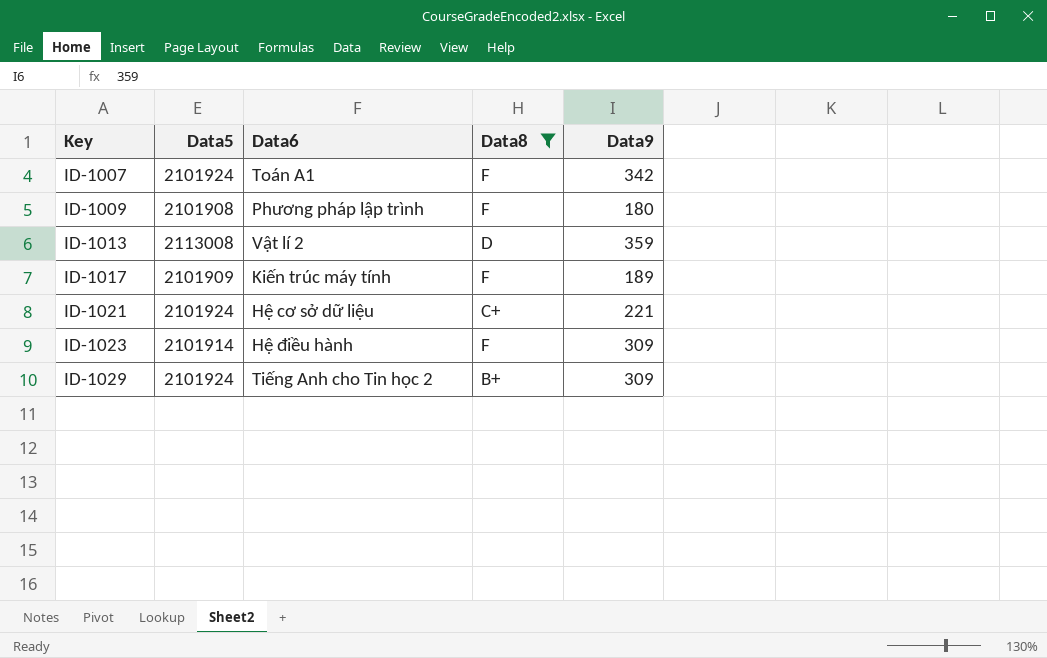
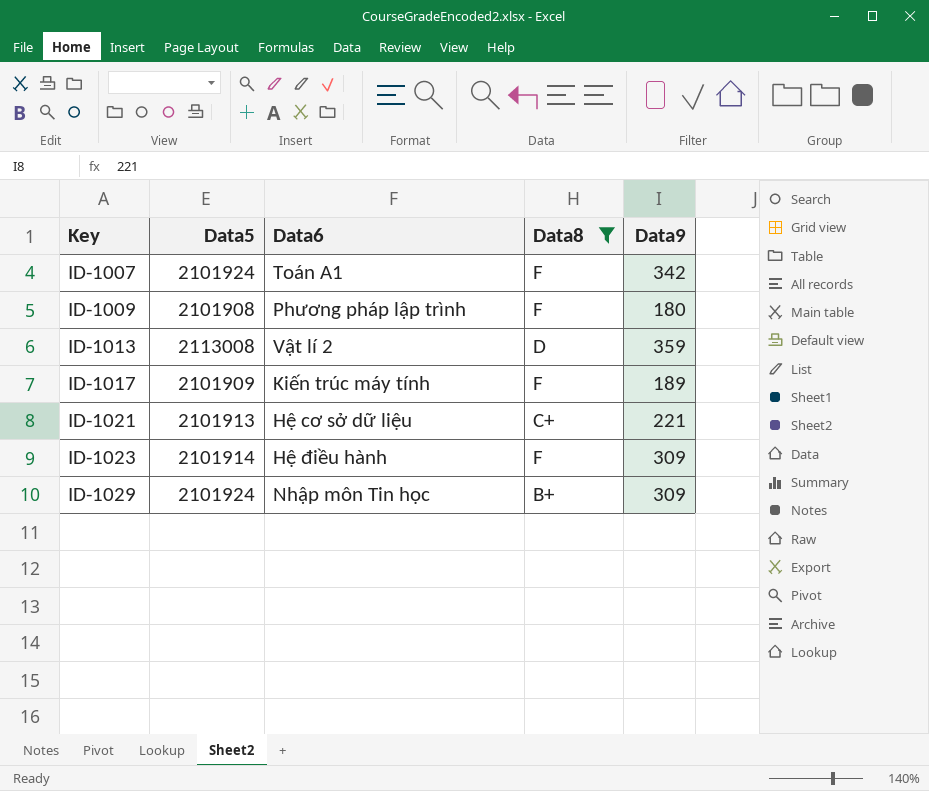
ID-1021 | Data5: 2101924 -> 2101913
ID-1029 | Data6: Tiếng Anh cho Tin học 2 -> Nhập môn Tin học

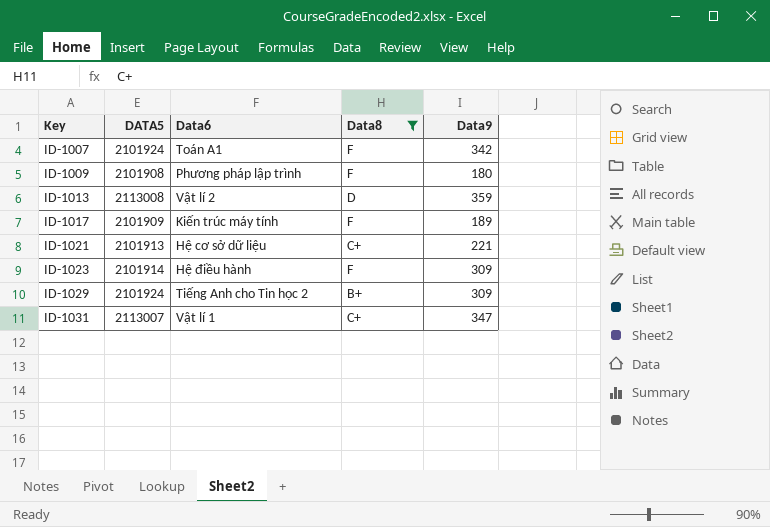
column name: Data5 -> DATA5
ID-1029 | Data6: Nhập môn Tin học -> Tiếng Anh cho Tin học 2
row ID-1031: none -> 2113007 | Vật lí 1 | C+ | 347

